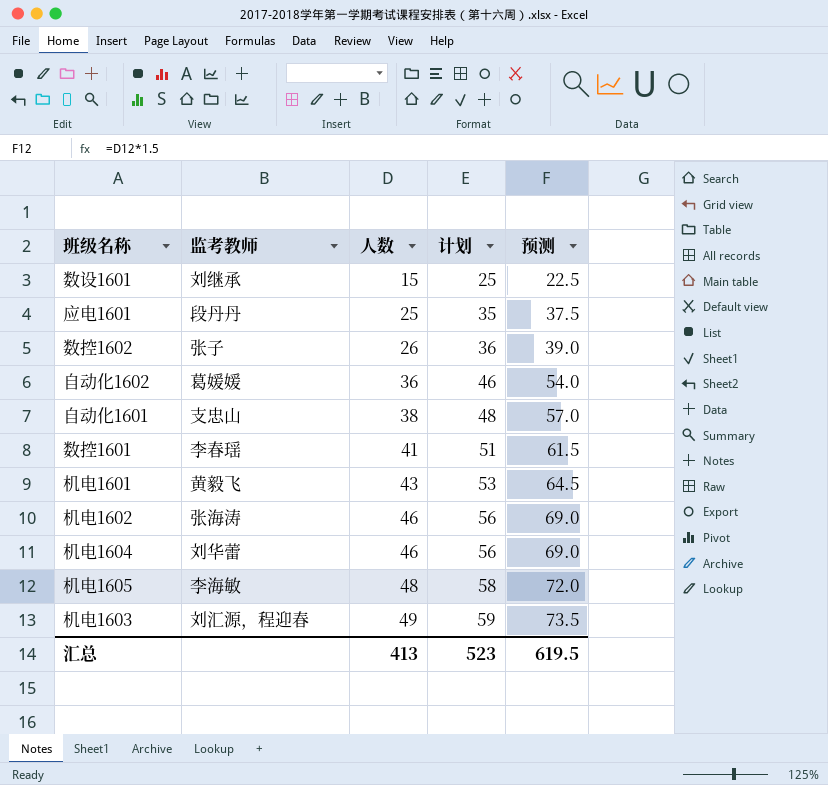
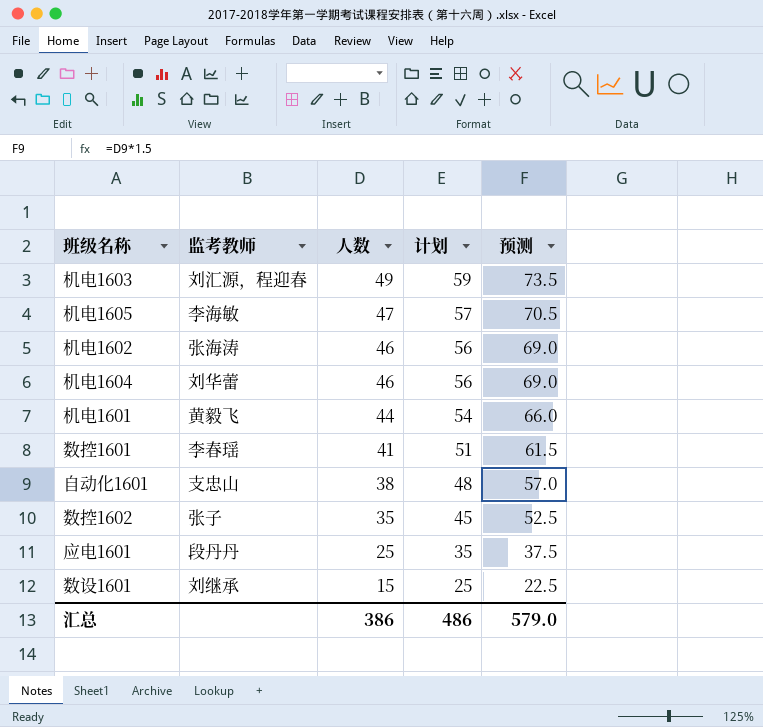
row order: 人数 ascending -> 人数 descending
row 自动化1602: 葛媛媛 | 36 | 46 | 54.0 -> none
机电1605 | 人数: 48 -> 47
机电1605 | 计划: 58 -> 57
机电1605 | 预测: 72.0 -> 70.5
机电1601 | 人数: 43 -> 44
机电1601 | 计划: 53 -> 54
机电1601 | 预测: 64.5 -> 66.0
数控1602 | 人数: 26 -> 35
数控1602 | 计划: 36 -> 45
数控1602 | 预测: 39.0 -> 52.5
汇总 | 人数: 413 -> 386
汇总 | 计划: 523 -> 486
汇总 | 预测: 619.5 -> 579.0

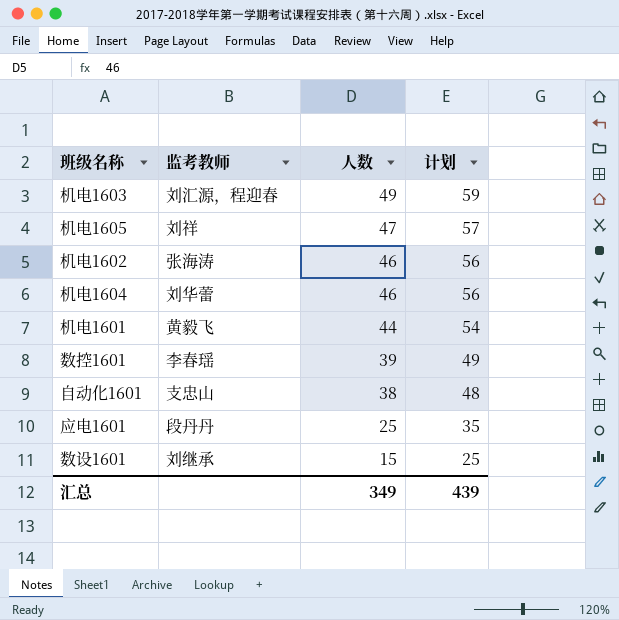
column 预测 | formula: [人数] * 1.5 -> none
row 数控1602: 张子 | 35 | 45 | 52.5 -> none
机电1605 | 监考教师: 李海敏 -> 刘祥
数控1601 | 人数: 41 -> 39
数控1601 | 计划: 51 -> 49
汇总 | 人数: 386 -> 349
汇总 | 计划: 486 -> 439

